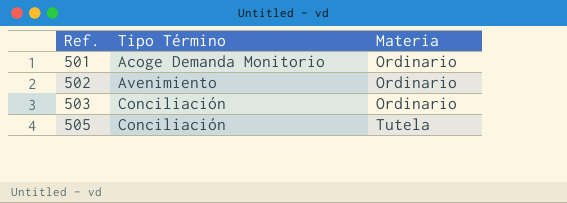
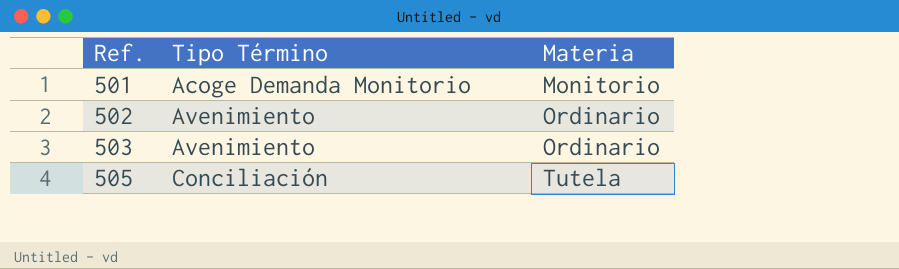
501 | Materia: Ordinario -> Monitorio
503 | Tipo Término: Conciliación -> Avenimiento

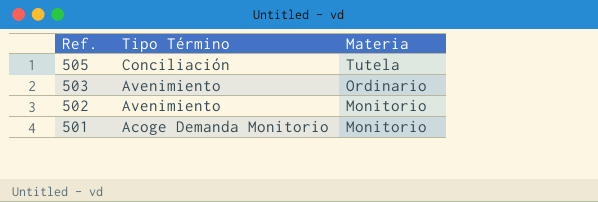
row order: Ref. ascending -> Ref. descending
502 | Materia: Ordinario -> Monitorio

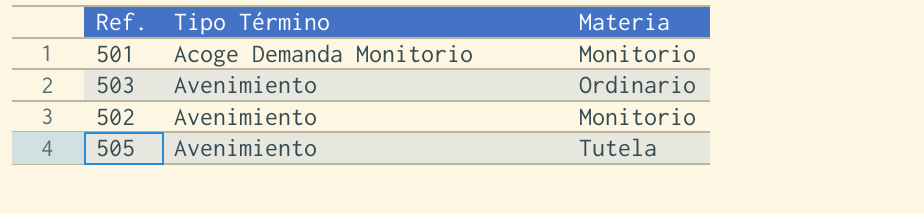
row order: Ref. descending -> Tipo Término ascending
505 | Tipo Término: Conciliación -> Avenimiento

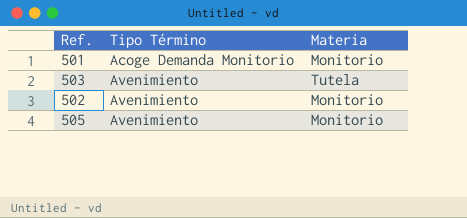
503 | Materia: Ordinario -> Tutela
505 | Materia: Tutela -> Monitorio

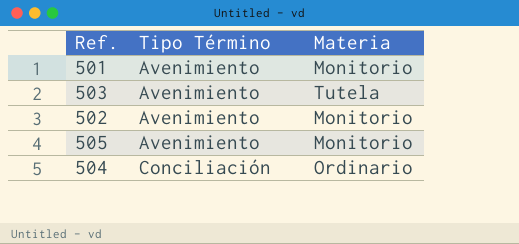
501 | Tipo Término: Acoge Demanda Monitorio -> Avenimiento
row 504: none -> Conciliación | Ordinario

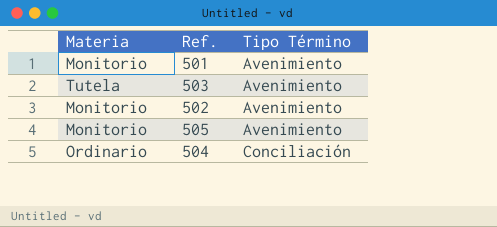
column Materia | position: 3 -> 1

